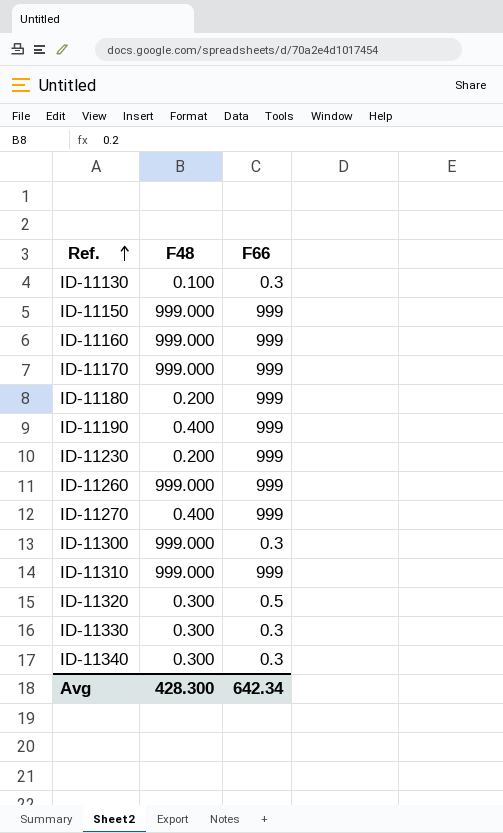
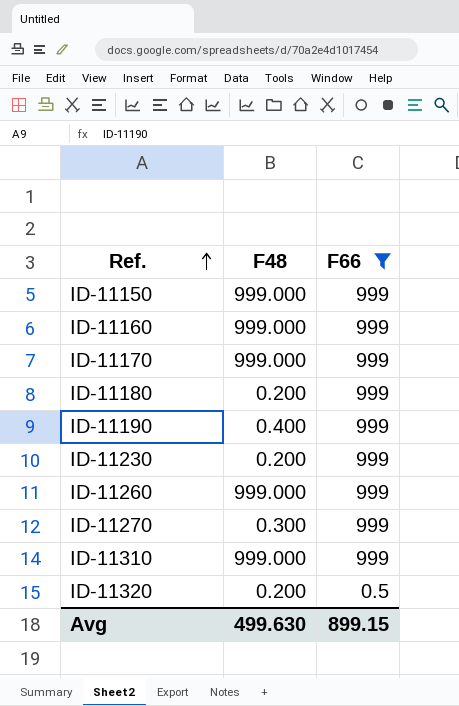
filter: none -> F66 != 0.3
ID-11270 | F48: 0.400 -> 0.300
ID-11320 | F48: 0.300 -> 0.200
Avg | F48: 428.300 -> 499.630
Avg | F66: 642.34 -> 899.15

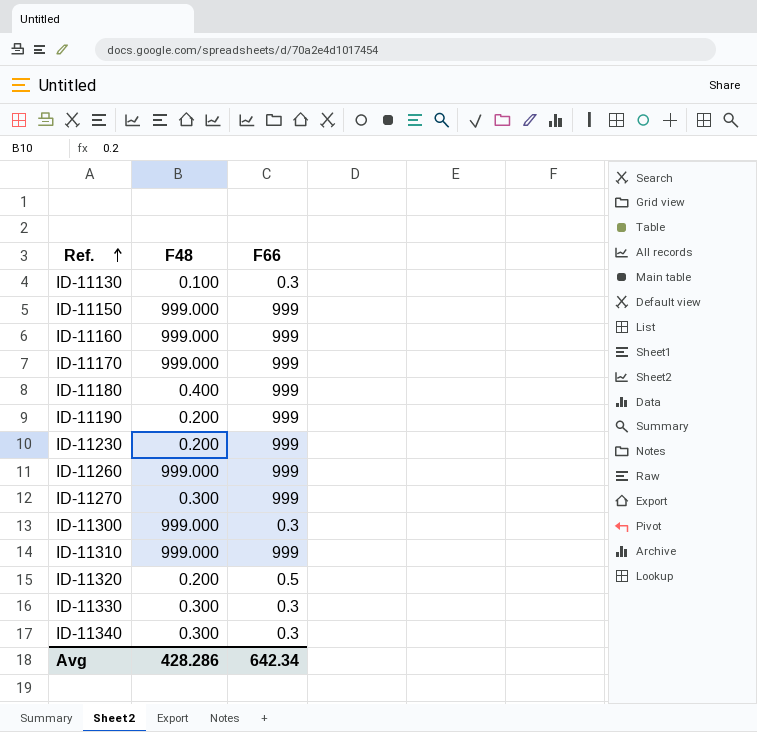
filter: F66 != 0.3 -> none
ID-11180 | F48: 0.200 -> 0.400
ID-11190 | F48: 0.400 -> 0.200
Avg | F48: 499.630 -> 428.286
Avg | F66: 899.15 -> 642.34

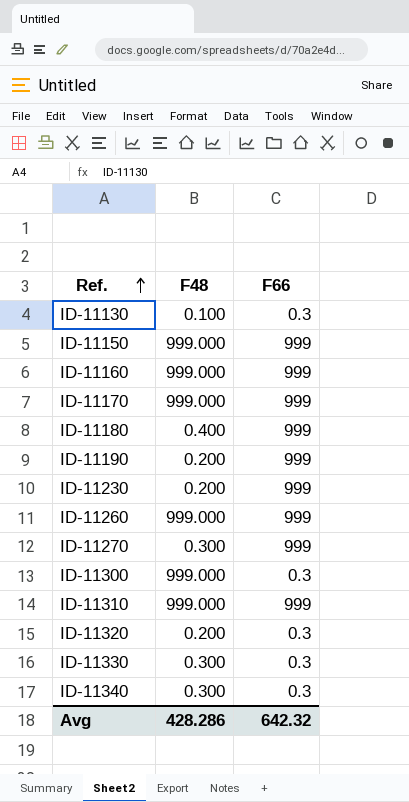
ID-11320 | F66: 0.5 -> 0.3
Avg | F66: 642.34 -> 642.32

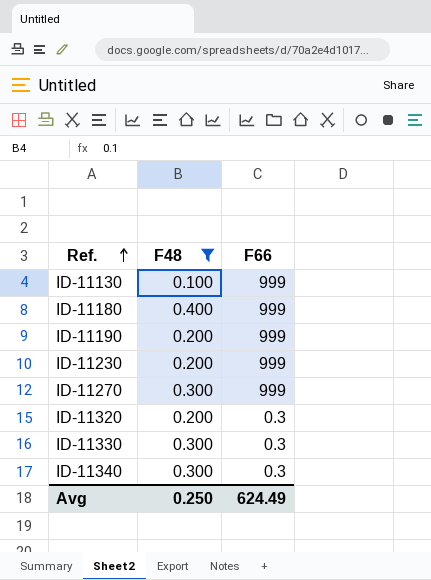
filter: none -> F48 != 999.000
ID-11130 | F66: 0.3 -> 999
Avg | F48: 428.286 -> 0.250
Avg | F66: 642.32 -> 624.49

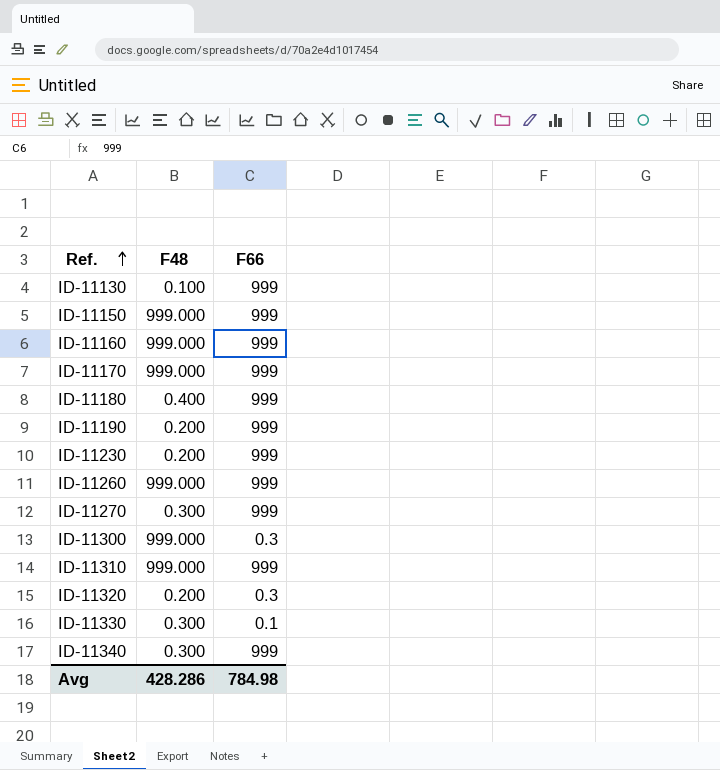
filter: F48 != 999.000 -> none
ID-11330 | F66: 0.3 -> 0.1
ID-11340 | F66: 0.3 -> 999
Avg | F48: 0.250 -> 428.286
Avg | F66: 624.49 -> 784.98

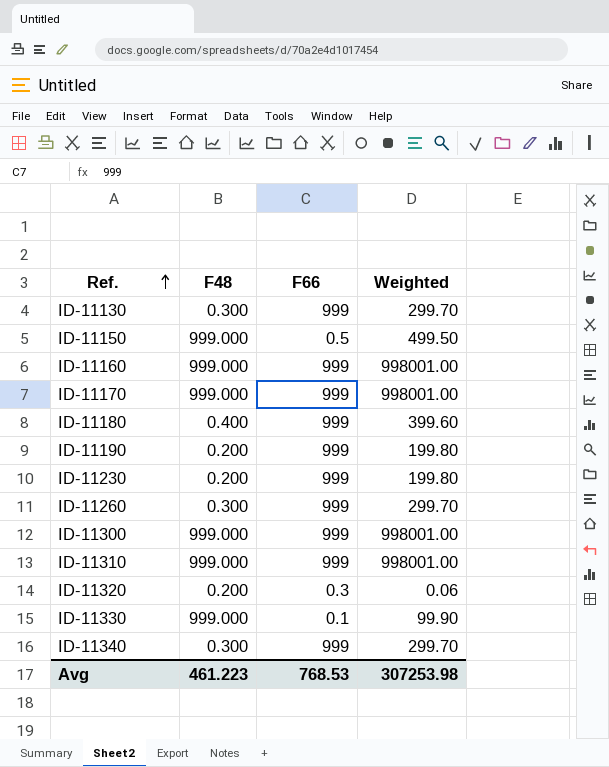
column Weighted | formula: none -> [F48] * [F66]
row ID-11270: 0.300 | 999 -> none
ID-11130 | F48: 0.100 -> 0.300
ID-11150 | F66: 999 -> 0.5
ID-11260 | F48: 999.000 -> 0.300
ID-11300 | F66: 0.3 -> 999
ID-11330 | F48: 0.300 -> 999.000
Avg | F48: 428.286 -> 461.223
Avg | F66: 784.98 -> 768.53

